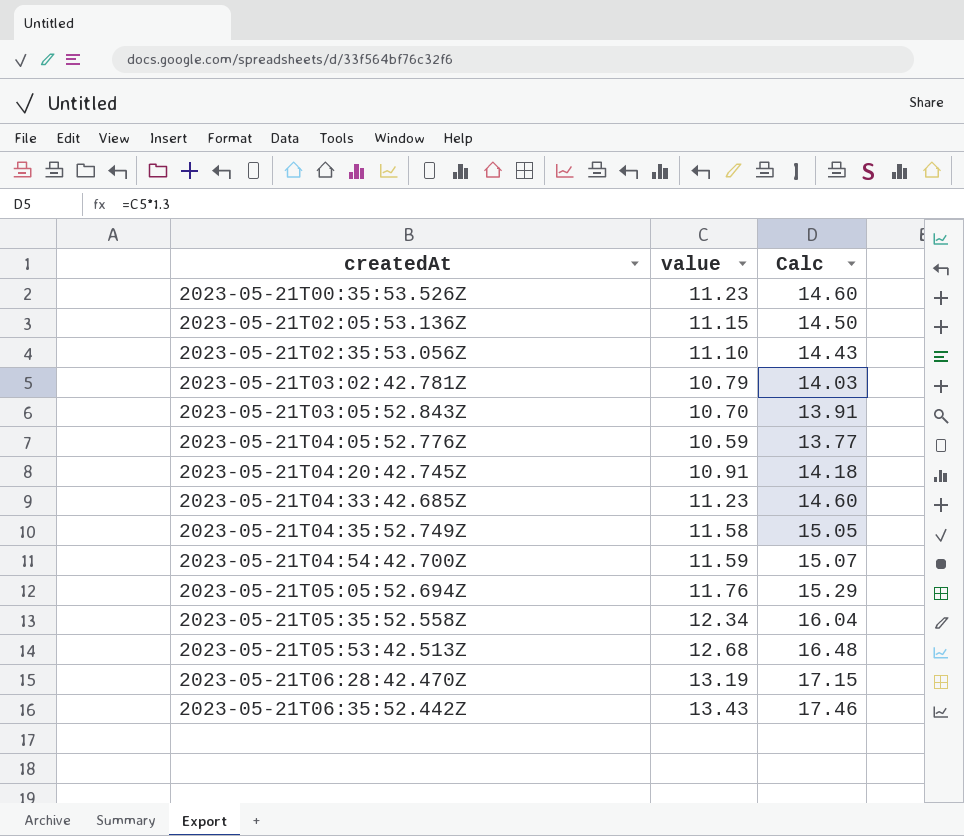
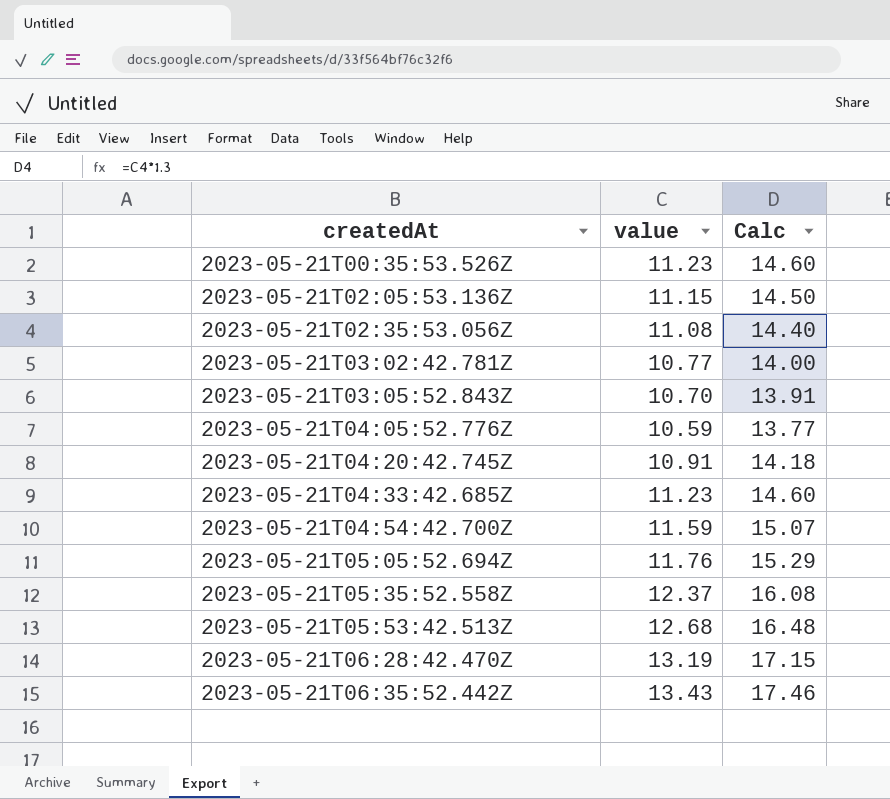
row 2023-05-21T04:35:52.749Z: 11.58 | 15.05 -> none
2023-05-21T02:35:53.056Z | value: 11.10 -> 11.08
2023-05-21T02:35:53.056Z | Calc: 14.43 -> 14.40
2023-05-21T03:02:42.781Z | value: 10.79 -> 10.77
2023-05-21T03:02:42.781Z | Calc: 14.03 -> 14.00
2023-05-21T05:35:52.558Z | value: 12.34 -> 12.37
2023-05-21T05:35:52.558Z | Calc: 16.04 -> 16.08

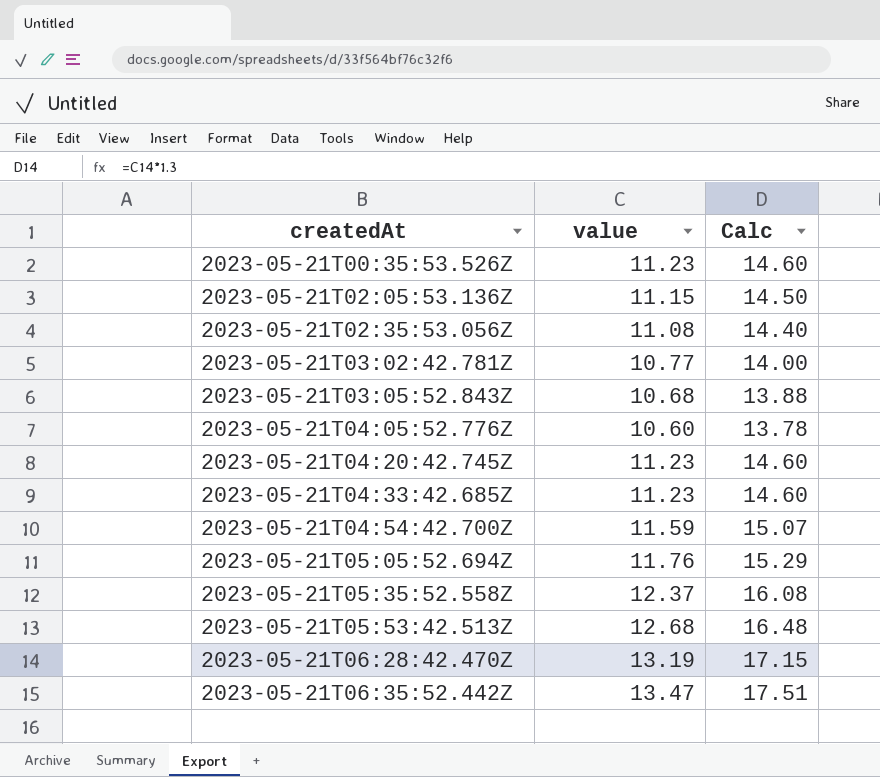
2023-05-21T03:05:52.843Z | value: 10.70 -> 10.68
2023-05-21T03:05:52.843Z | Calc: 13.91 -> 13.88
2023-05-21T04:05:52.776Z | value: 10.59 -> 10.60
2023-05-21T04:05:52.776Z | Calc: 13.77 -> 13.78
2023-05-21T04:20:42.745Z | value: 10.91 -> 11.23
2023-05-21T04:20:42.745Z | Calc: 14.18 -> 14.60
2023-05-21T06:35:52.442Z | value: 13.43 -> 13.47
2023-05-21T06:35:52.442Z | Calc: 17.46 -> 17.51

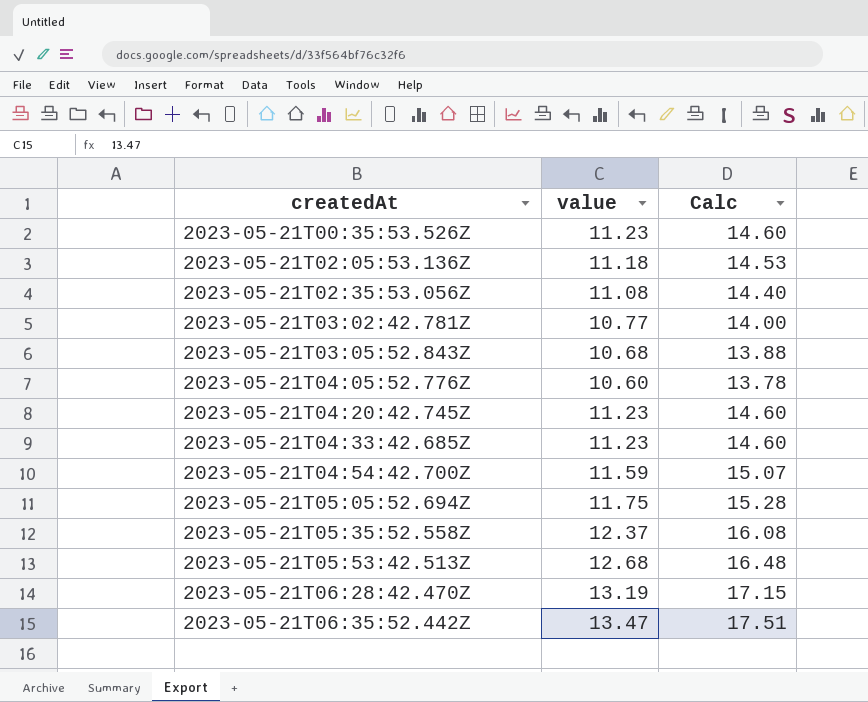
2023-05-21T02:05:53.136Z | value: 11.15 -> 11.18
2023-05-21T02:05:53.136Z | Calc: 14.50 -> 14.53
2023-05-21T05:05:52.694Z | value: 11.76 -> 11.75
2023-05-21T05:05:52.694Z | Calc: 15.29 -> 15.28

